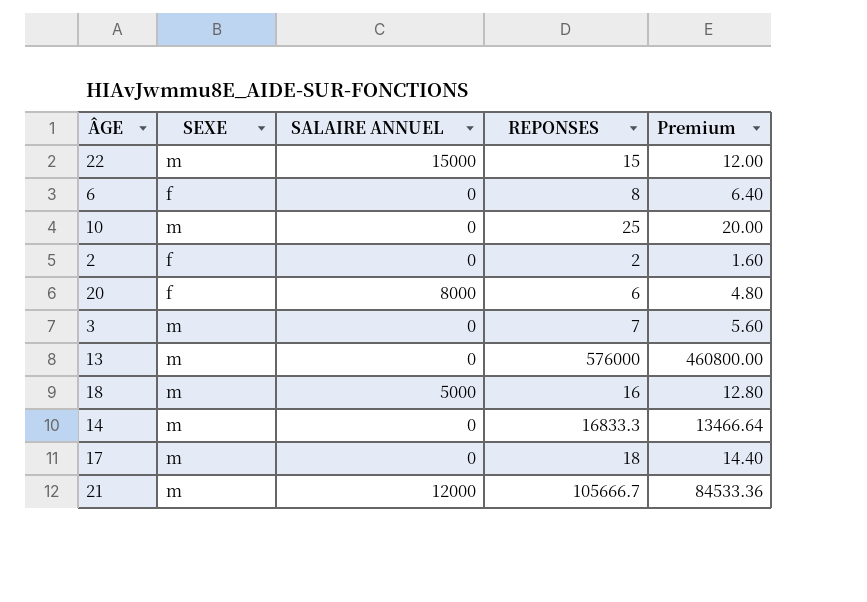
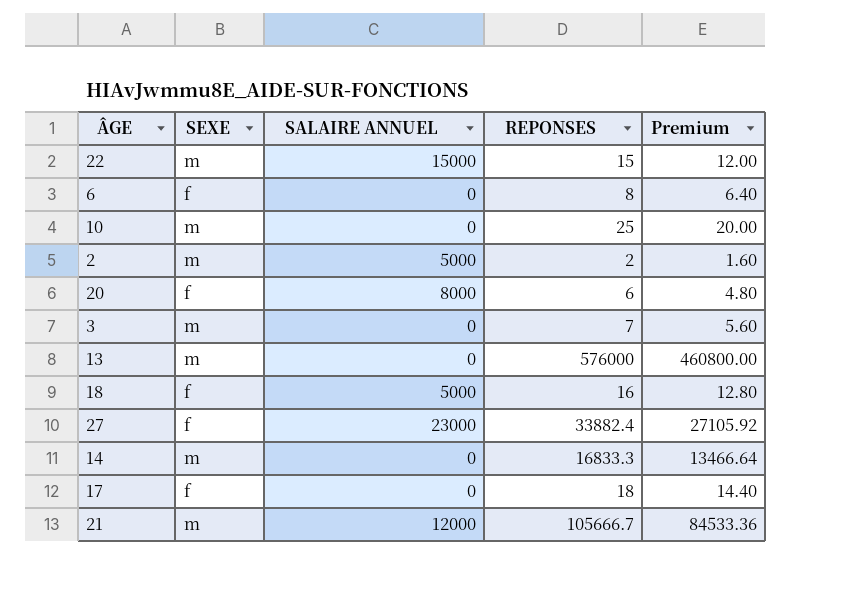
2 | SEXE: f -> m
2 | SALAIRE ANNUEL: 0 -> 5000
18 | SEXE: m -> f
row 27: none -> f | 23000 | 33882.4 | 27105.92
17 | SEXE: m -> f

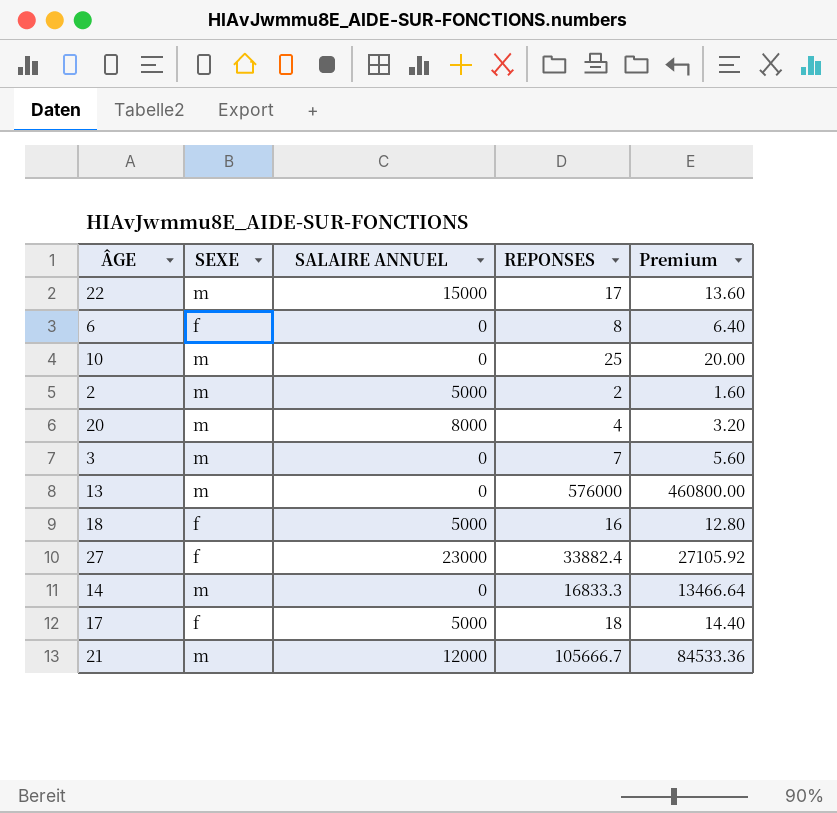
22 | REPONSES: 15 -> 17
22 | Premium: 12.00 -> 13.60
20 | SEXE: f -> m
20 | REPONSES: 6 -> 4
20 | Premium: 4.80 -> 3.20
17 | SALAIRE ANNUEL: 0 -> 5000

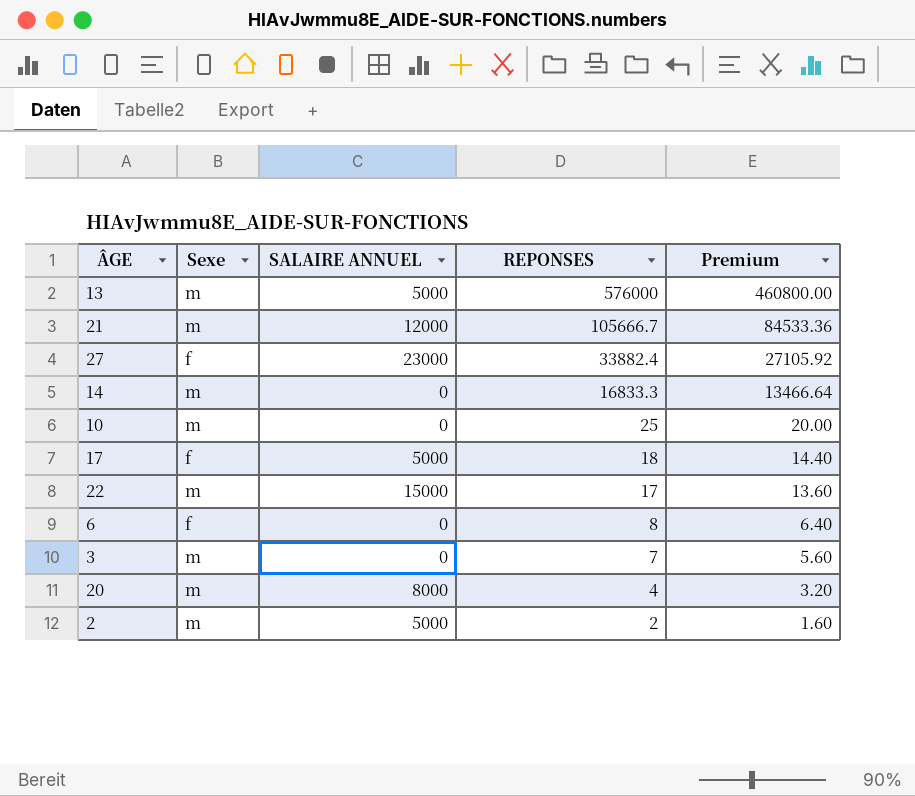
row order: none -> REPONSES descending
column name: SEXE -> Sexe
row 18: f | 5000 | 16 | 12.80 -> none
13 | SALAIRE ANNUEL: 0 -> 5000

